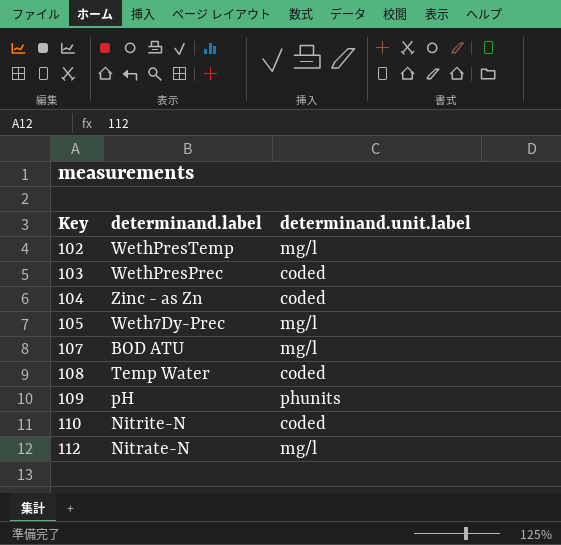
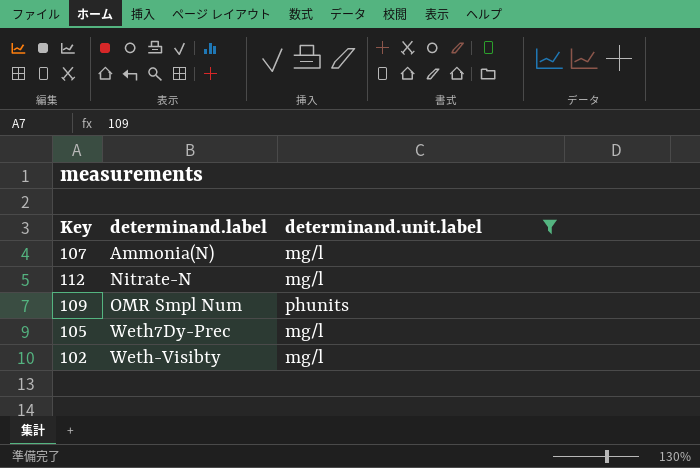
filter: none -> determinand.unit.label != coded
row order: Key ascending -> determinand.label ascending
107 | determinand.label: BOD ATU -> Ammonia(N)
109 | determinand.label: pH -> OMR Smpl Num
102 | determinand.label: WethPresTemp -> Weth-Visibty

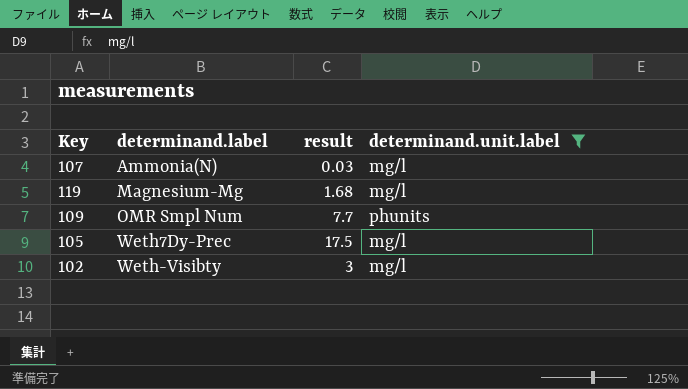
column result | position: none -> 3
row 112: Nitrate-N | mg/l -> none
row 119: none -> Magnesium-Mg | 1.68 | mg/l

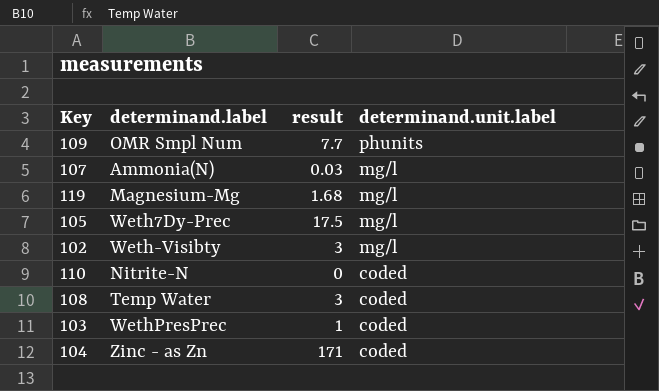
filter: determinand.unit.label != coded -> none
row order: determinand.label ascending -> determinand.unit.label descending

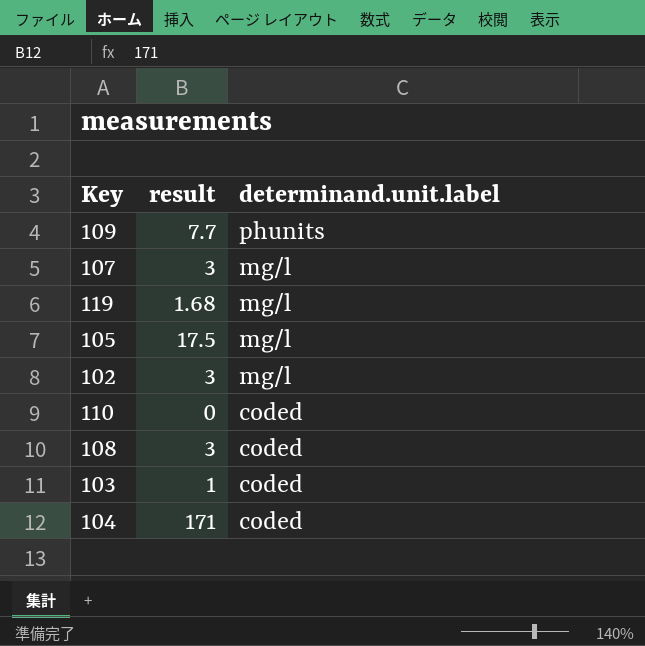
column determinand.label | position: 2 -> none
107 | result: 0.03 -> 3

